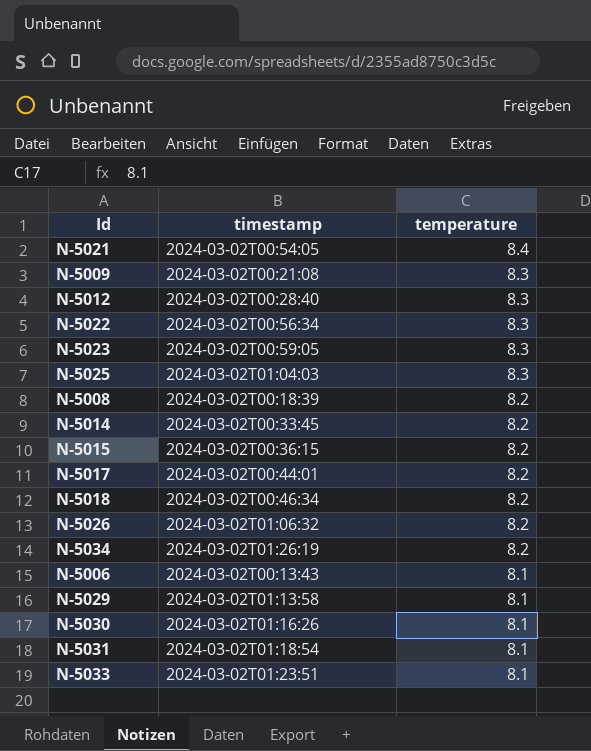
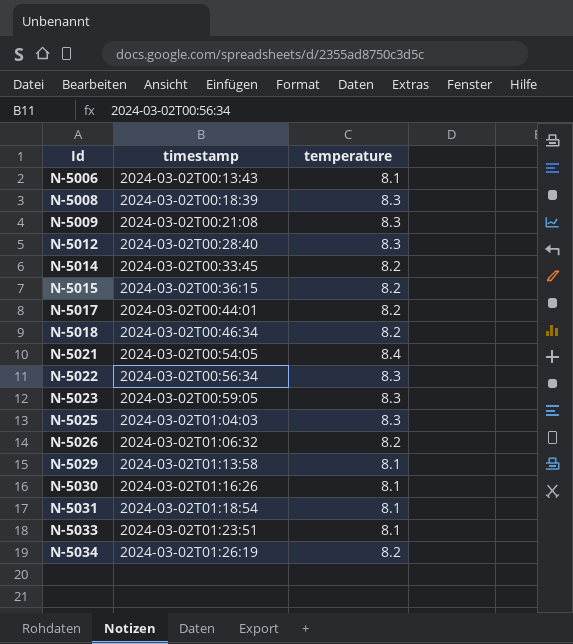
row order: temperature descending -> Id ascending
N-5008 | temperature: 8.2 -> 8.3

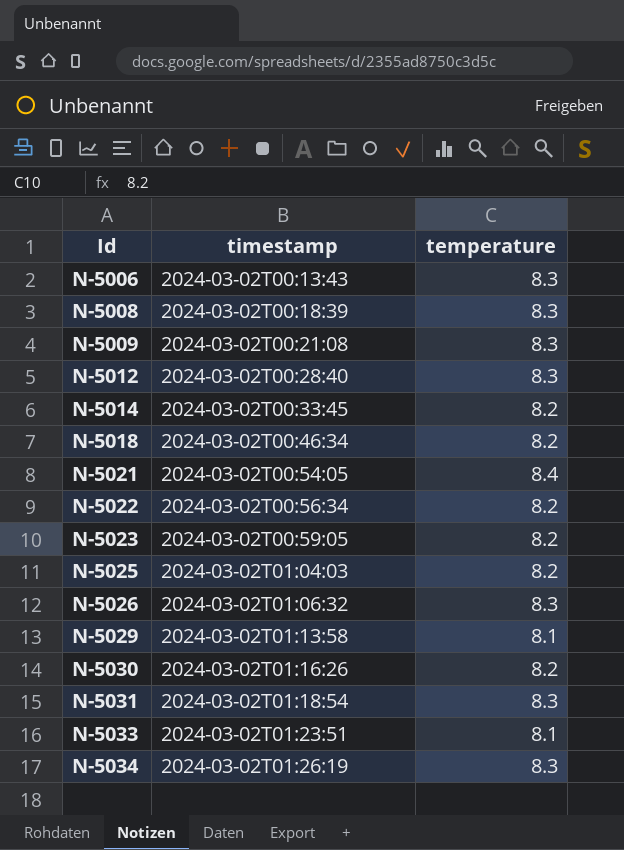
row N-5015: 2024-03-02T00:36:15 | 8.2 -> none
row N-5017: 2024-03-02T00:44:01 | 8.2 -> none
N-5006 | temperature: 8.1 -> 8.3
N-5022 | temperature: 8.3 -> 8.2
N-5023 | temperature: 8.3 -> 8.2
N-5025 | temperature: 8.3 -> 8.2
N-5026 | temperature: 8.2 -> 8.3
N-5030 | temperature: 8.1 -> 8.2
N-5031 | temperature: 8.1 -> 8.3
N-5034 | temperature: 8.2 -> 8.3

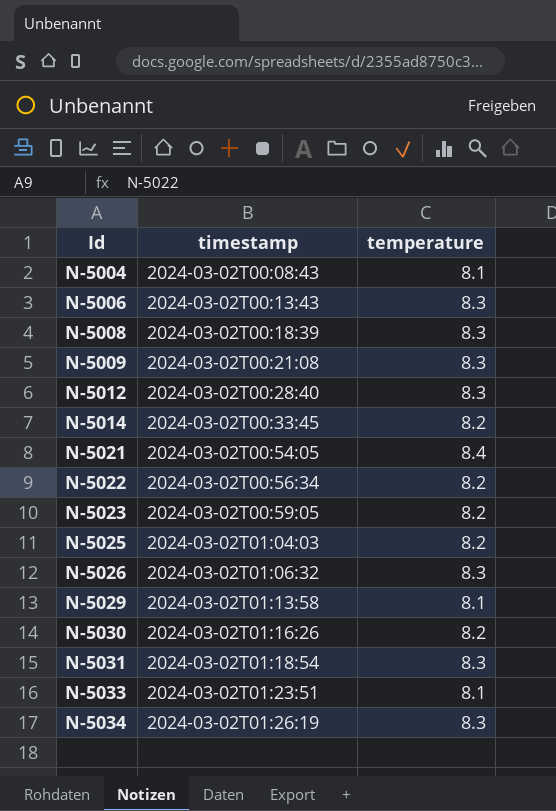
row N-5018: 2024-03-02T00:46:34 | 8.2 -> none
row N-5004: none -> 2024-03-02T00:08:43 | 8.1

